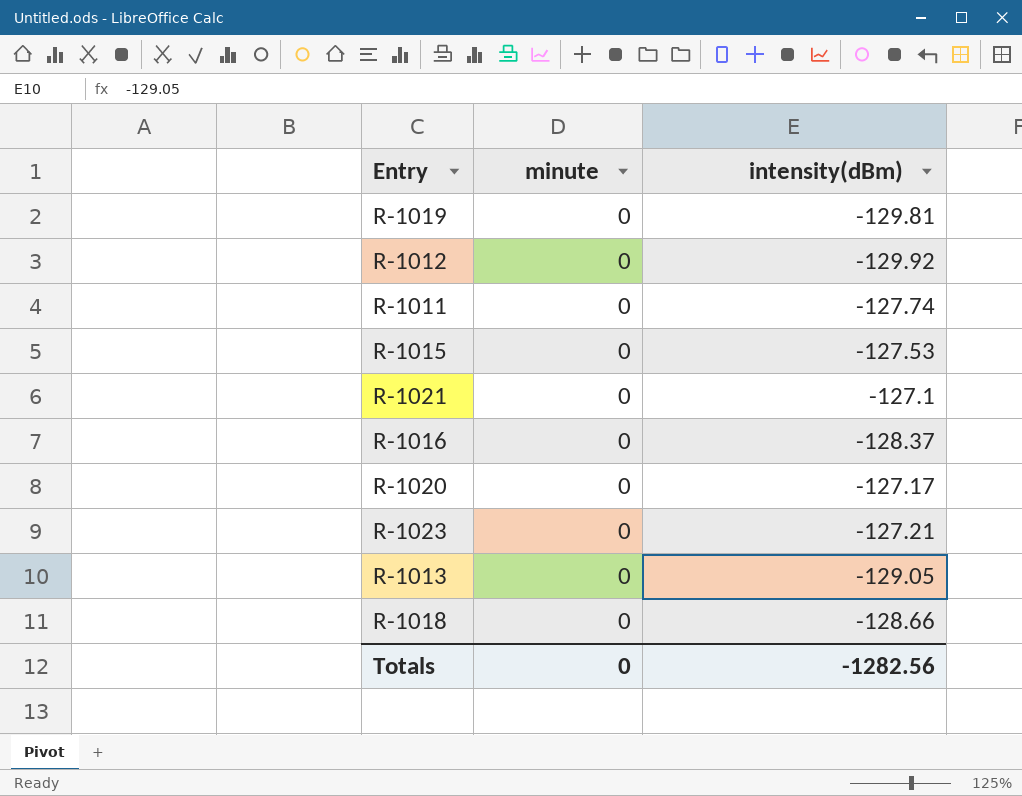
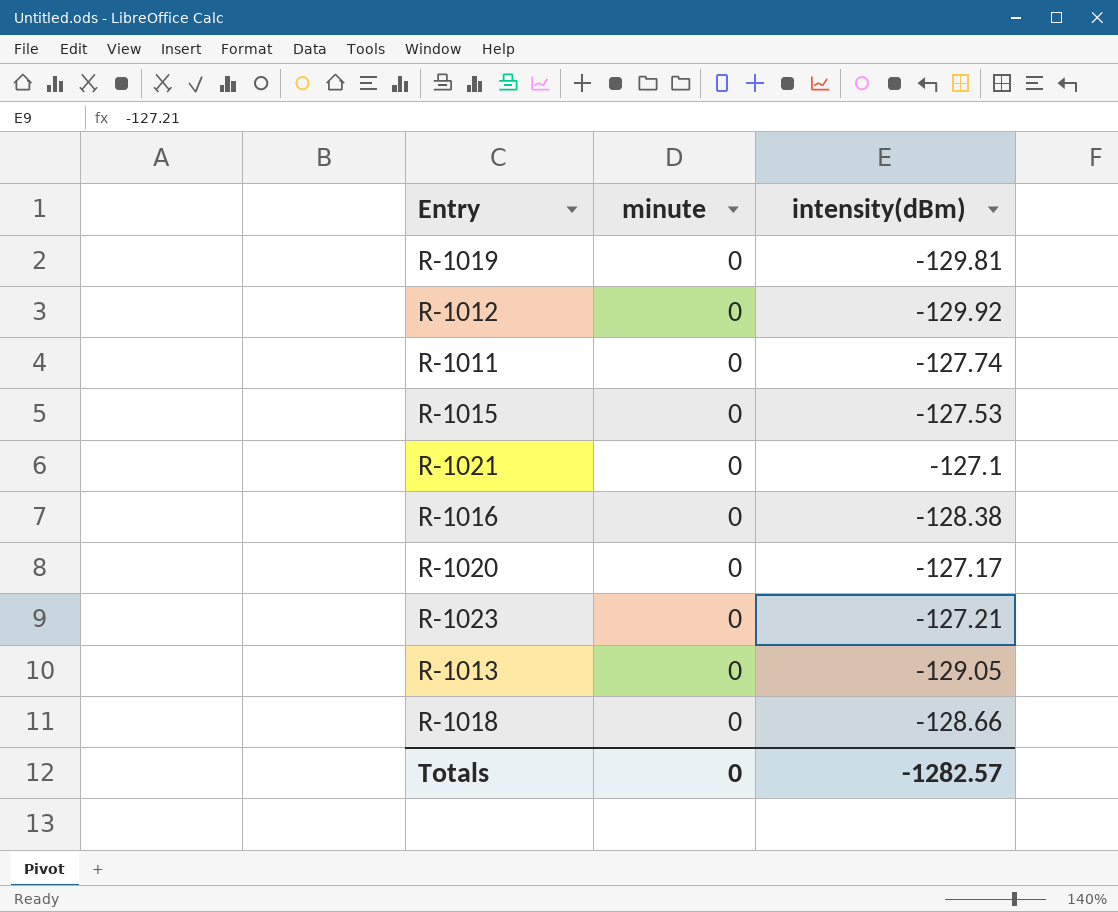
R-1016 | intensity(dBm): -128.37 -> -128.38
Totals | intensity(dBm): -1282.56 -> -1282.57

